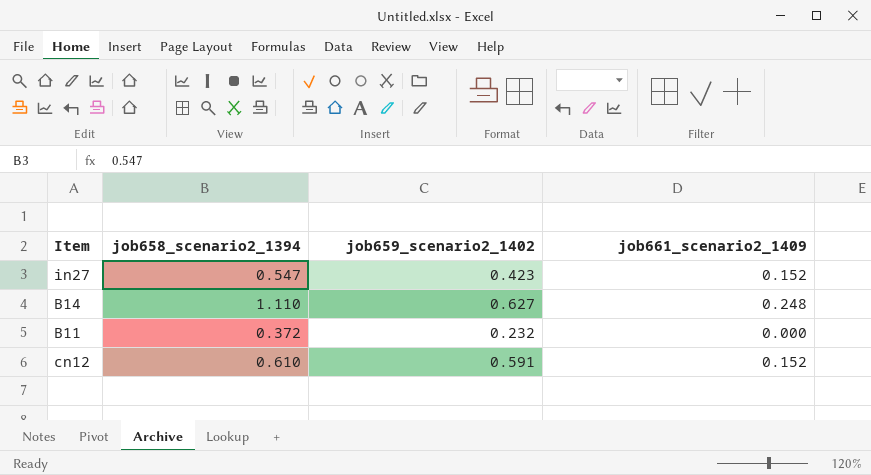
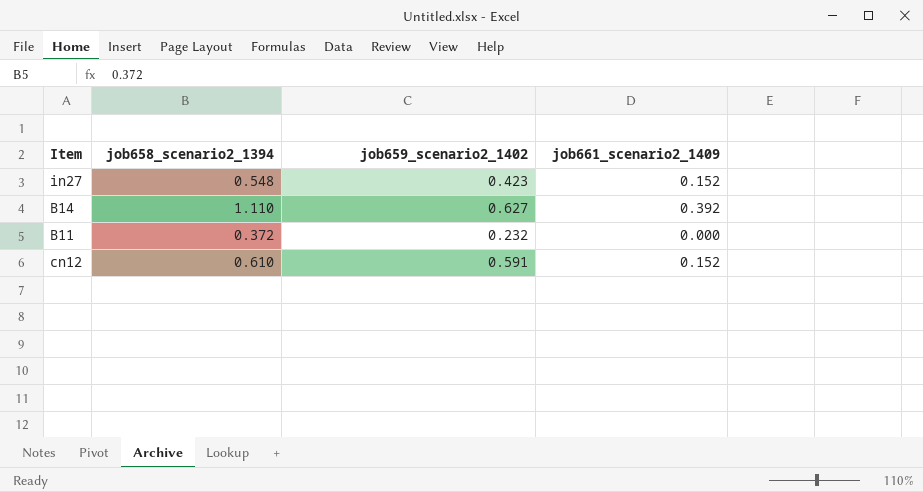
in27 | job658_scenario2_1394: 0.547 -> 0.548
B14 | job661_scenario2_1409: 0.248 -> 0.392

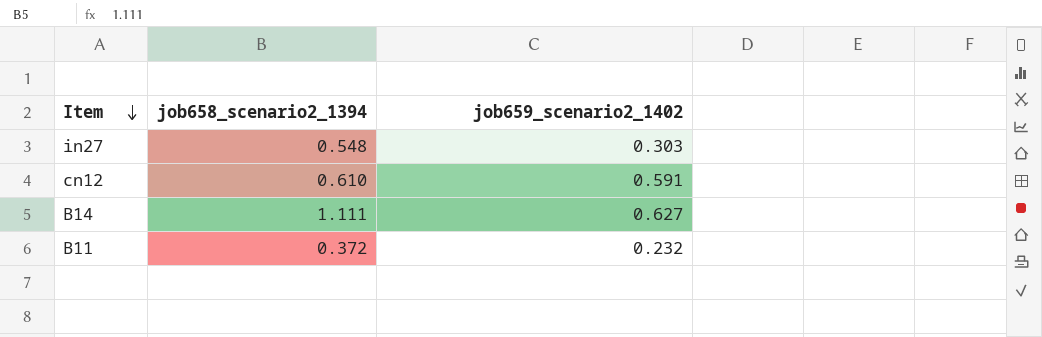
row order: none -> Item descending
column job661_scenario2_1409 | position: 4 -> none
in27 | job659_scenario2_1402: 0.423 -> 0.303
B14 | job658_scenario2_1394: 1.110 -> 1.111

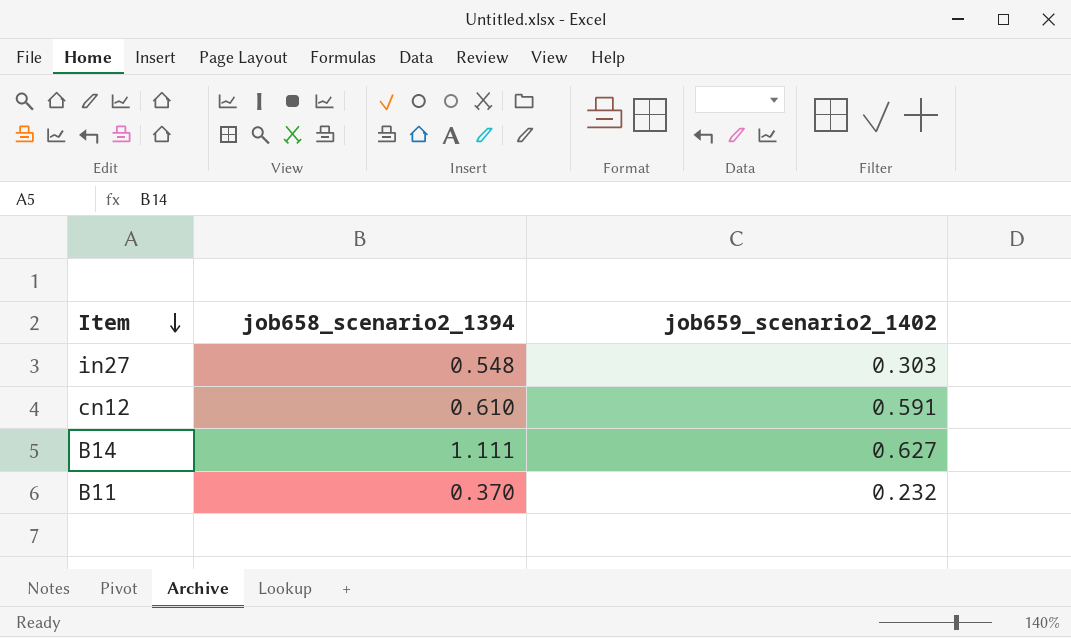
B11 | job658_scenario2_1394: 0.372 -> 0.370

